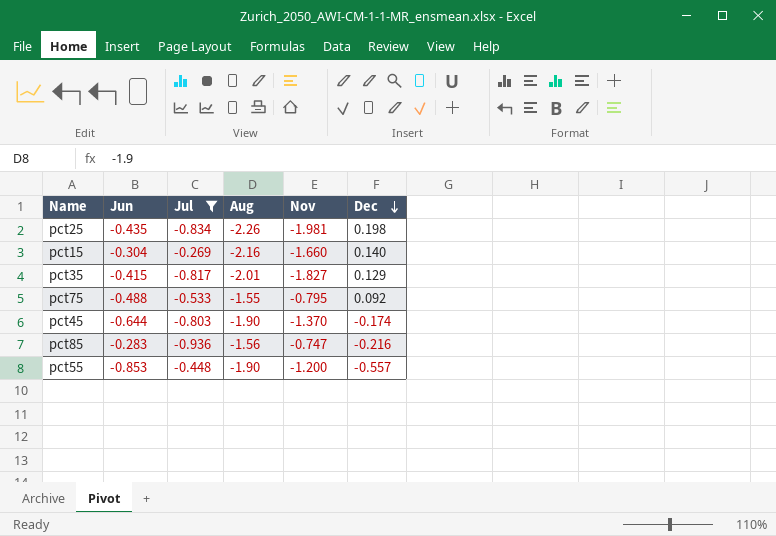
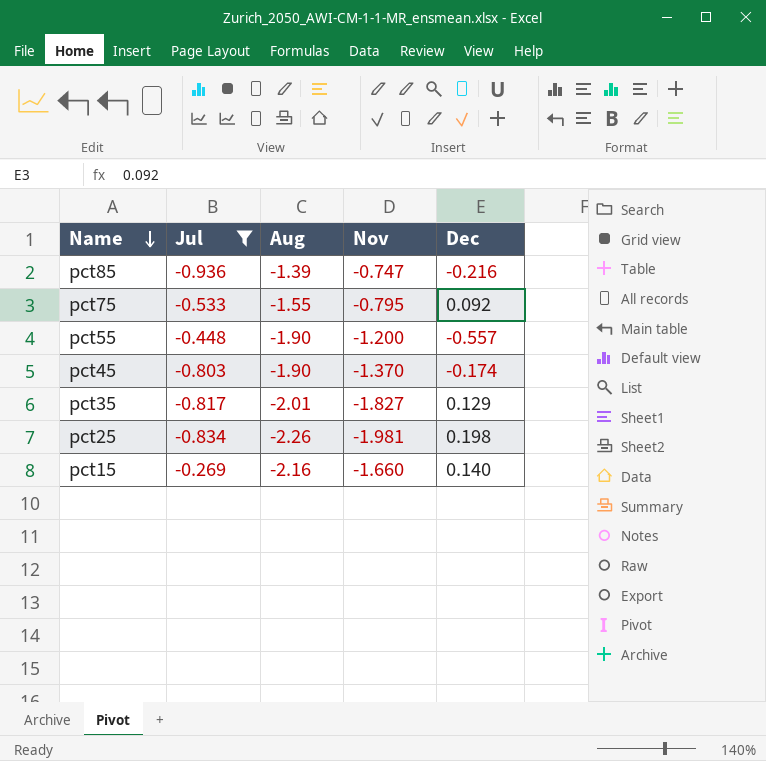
row order: Dec descending -> Name descending
column Jun | position: 2 -> none
pct85 | Aug: -1.56 -> -1.39

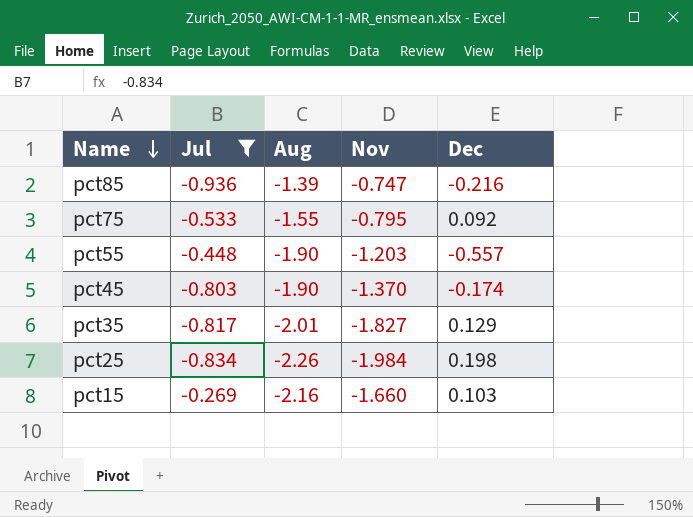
pct55 | Nov: -1.200 -> -1.203
pct25 | Nov: -1.981 -> -1.984
pct15 | Dec: 0.140 -> 0.103

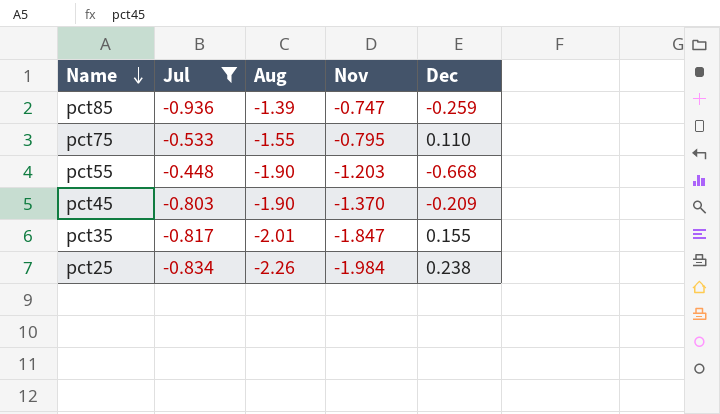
row pct15: -0.269 | -2.16 | -1.660 | 0.103 -> none
pct85 | Dec: -0.216 -> -0.259
pct75 | Dec: 0.092 -> 0.110
pct55 | Dec: -0.557 -> -0.668
pct45 | Dec: -0.174 -> -0.209
pct35 | Nov: -1.827 -> -1.847
pct35 | Dec: 0.129 -> 0.155
pct25 | Dec: 0.198 -> 0.238

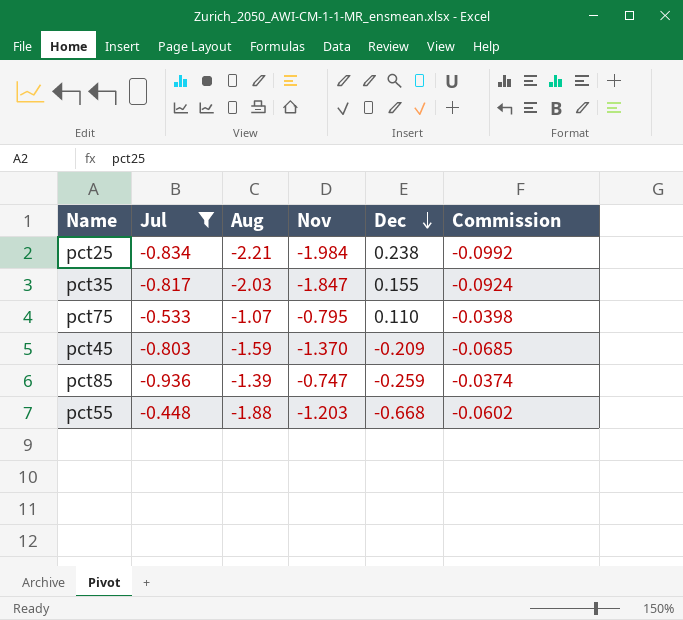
row order: Name descending -> Dec descending
column Commission | formula: none -> [Nov] * 0.05
pct25 | Aug: -2.26 -> -2.21
pct35 | Aug: -2.01 -> -2.03
pct75 | Aug: -1.55 -> -1.07
pct45 | Aug: -1.90 -> -1.59
pct55 | Aug: -1.90 -> -1.88

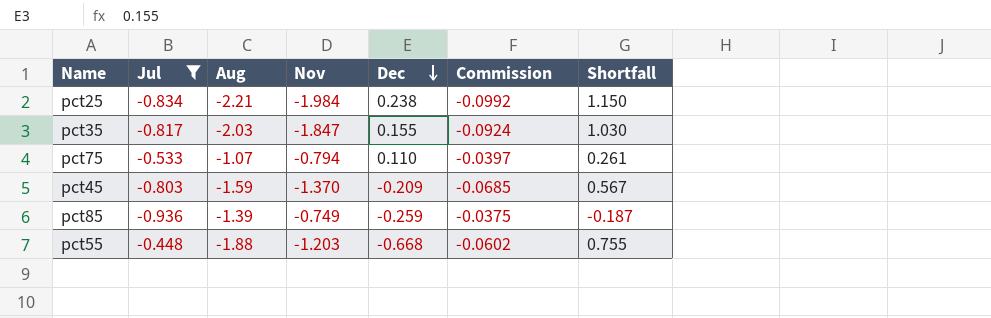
column Shortfall | formula: none -> [Jul] - [Nov]
pct75 | Nov: -0.795 -> -0.794
pct75 | Commission: -0.0398 -> -0.0397
pct85 | Nov: -0.747 -> -0.749
pct85 | Commission: -0.0374 -> -0.0375

